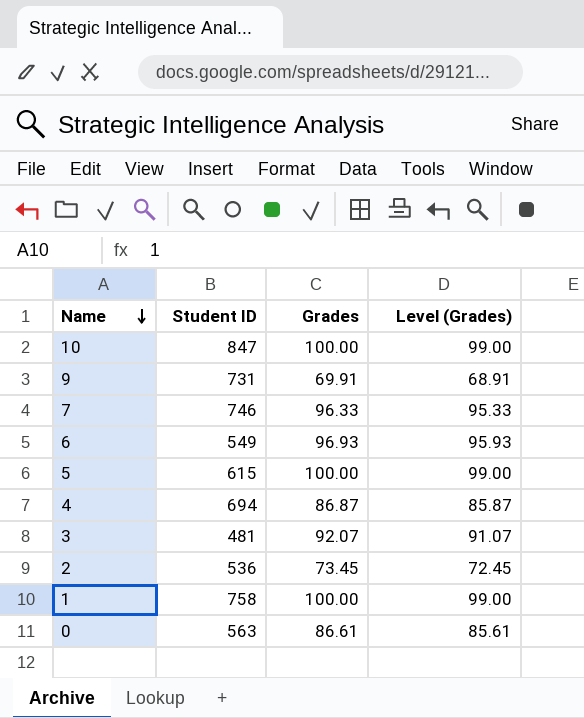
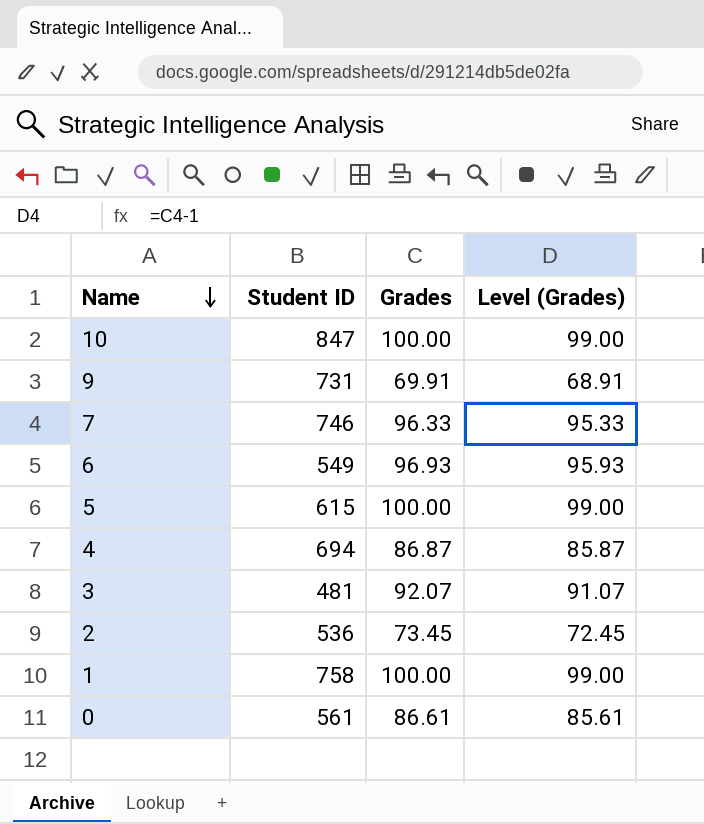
0 | Student ID: 563 -> 561

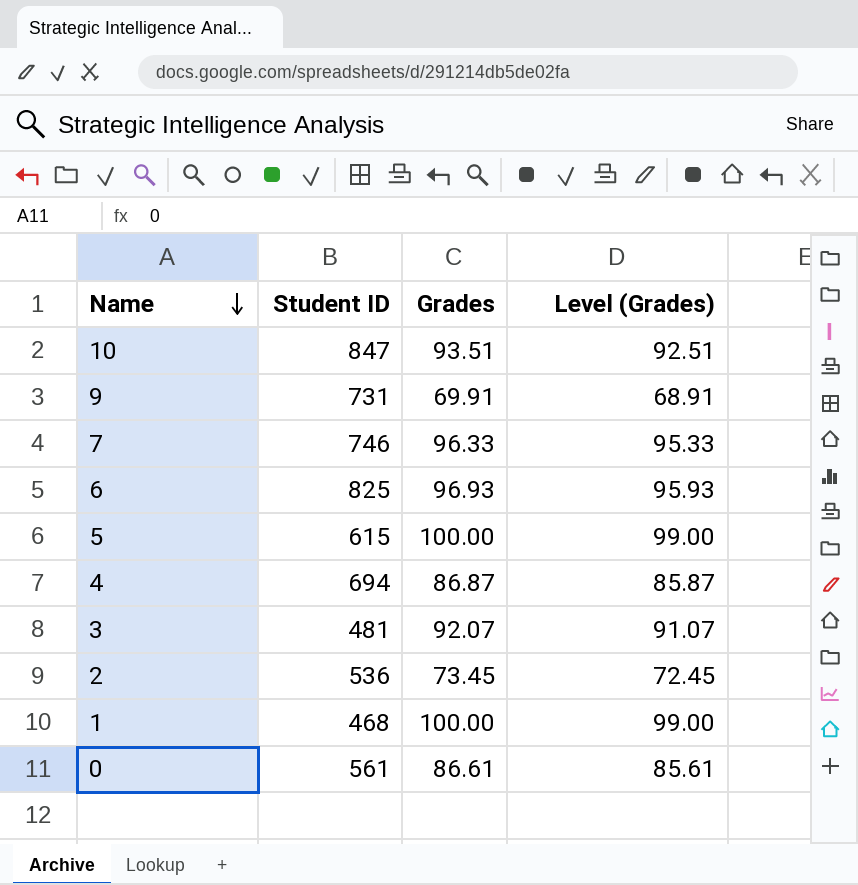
10 | Grades: 100.00 -> 93.51
10 | Level (Grades): 99.00 -> 92.51
6 | Student ID: 549 -> 825
1 | Student ID: 758 -> 468

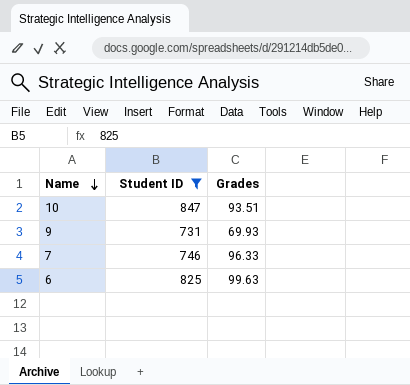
filter: none -> Student ID >= 731
column Level (Grades) | formula: [Grades] - 1 -> none
9 | Grades: 69.91 -> 69.93
6 | Grades: 96.93 -> 99.63

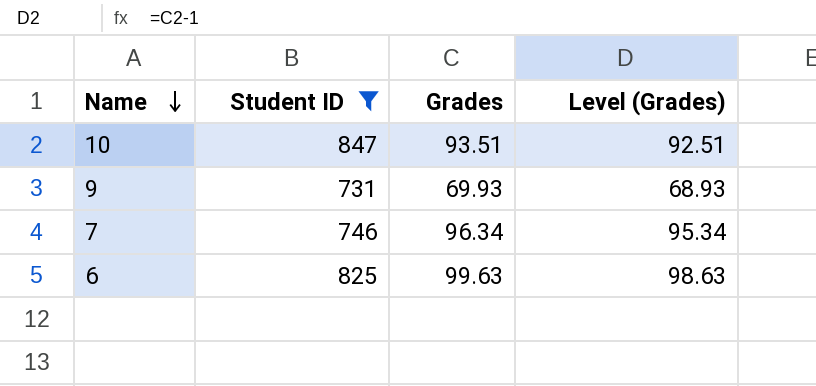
column Level (Grades) | formula: none -> [Grades] - 1
7 | Grades: 96.33 -> 96.34

